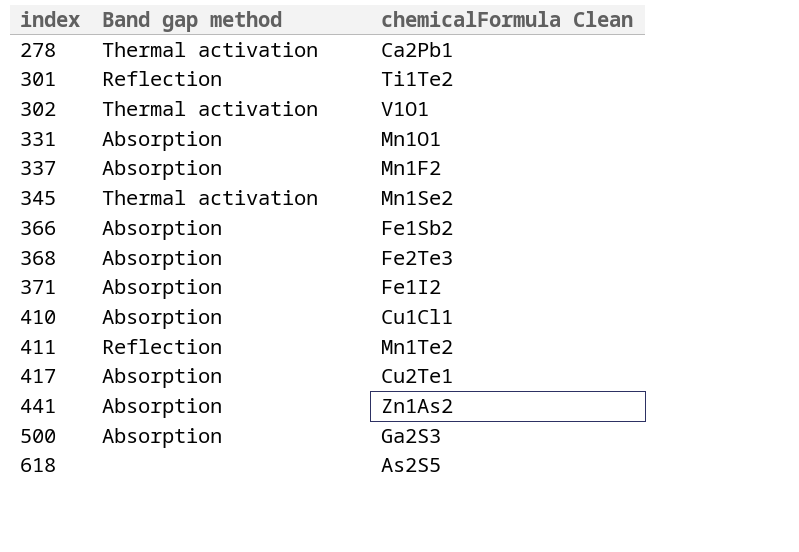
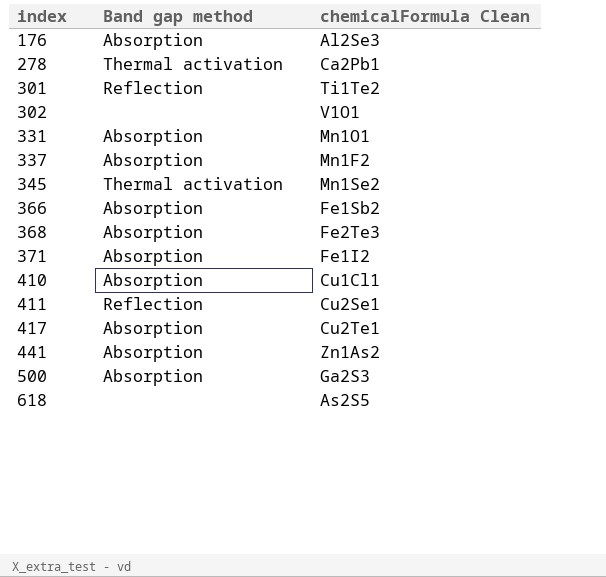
row 176: none -> Absorption | Al2Se3
302 | Band gap method: Thermal activation -> none
411 | chemicalFormula Clean: Mn1Te2 -> Cu2Se1

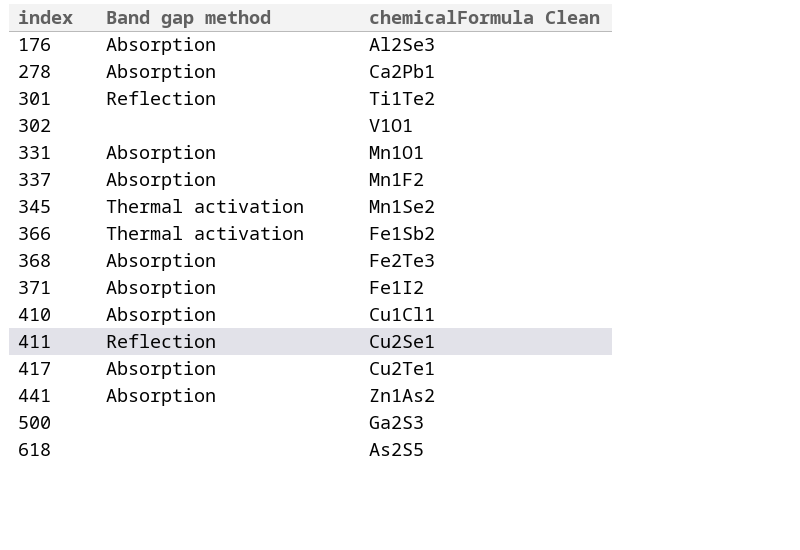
278 | Band gap method: Thermal activation -> Absorption
366 | Band gap method: Absorption -> Thermal activation
500 | Band gap method: Absorption -> none

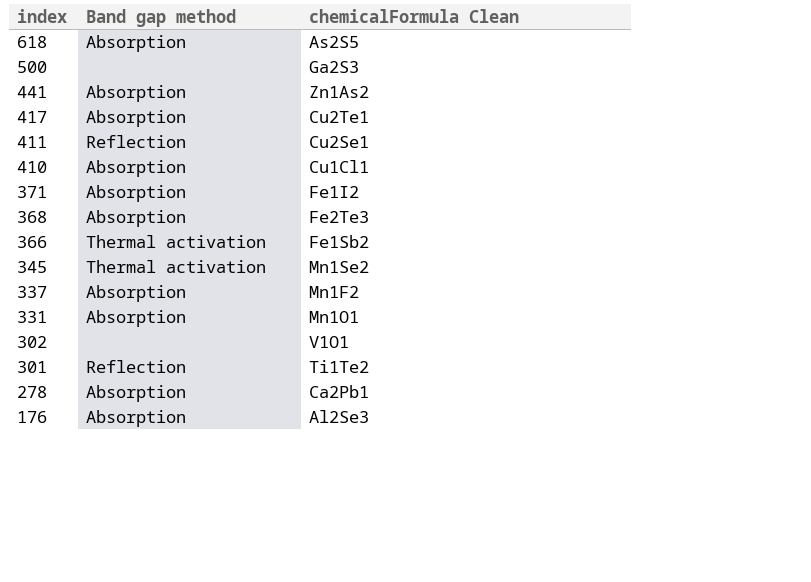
row order: index ascending -> index descending
618 | Band gap method: none -> Absorption

